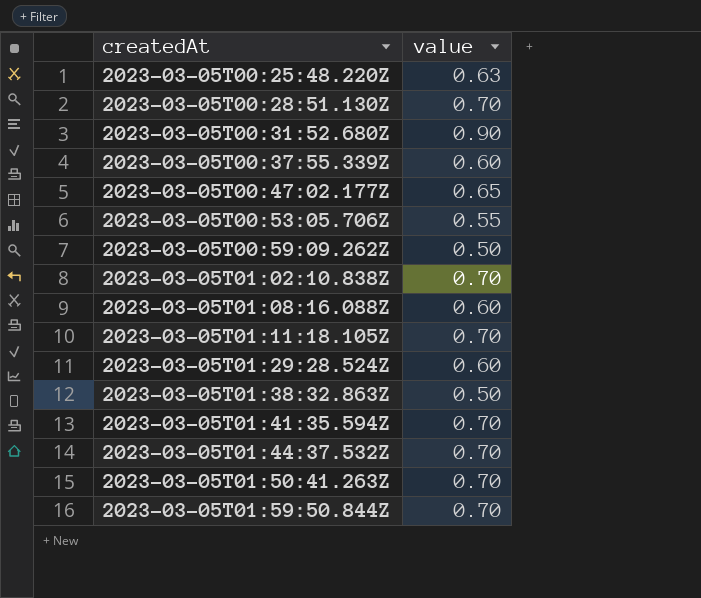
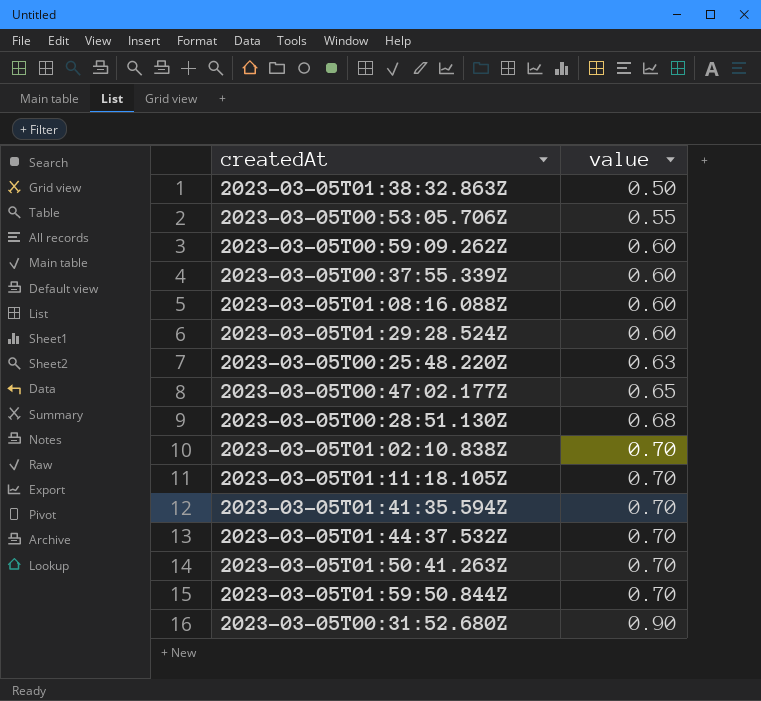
row order: createdAt ascending -> value ascending
2023-03-05T00:59:09.262Z | value: 0.50 -> 0.60
2023-03-05T00:28:51.130Z | value: 0.70 -> 0.68

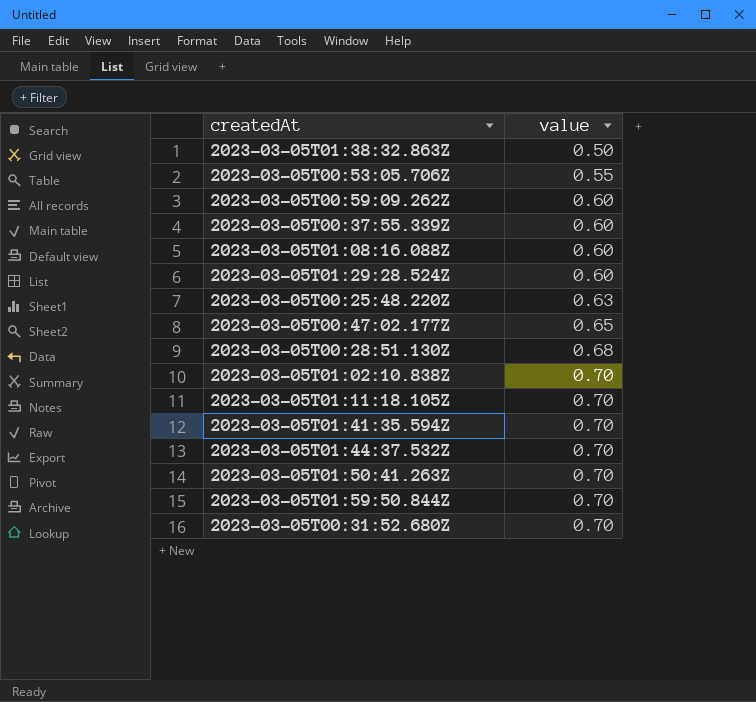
2023-03-05T00:31:52.680Z | value: 0.90 -> 0.70

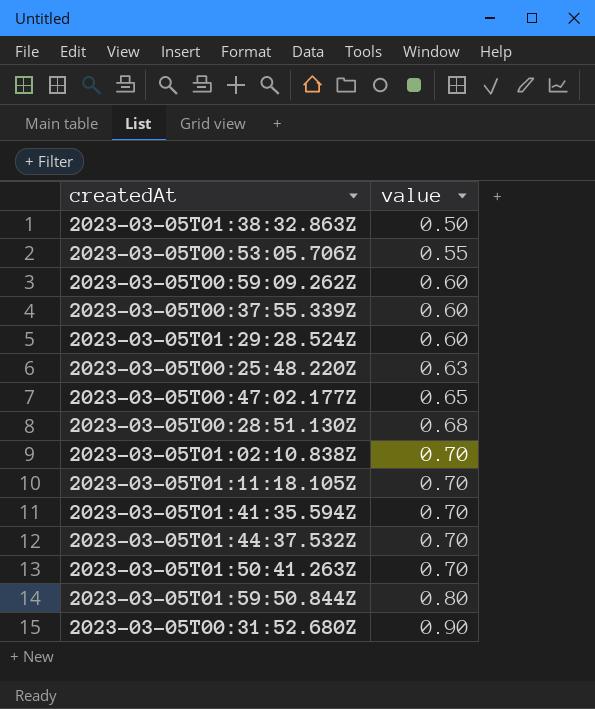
row 2023-03-05T01:08:16.088Z: 0.60 -> none
2023-03-05T01:59:50.844Z | value: 0.70 -> 0.80
2023-03-05T00:31:52.680Z | value: 0.70 -> 0.90

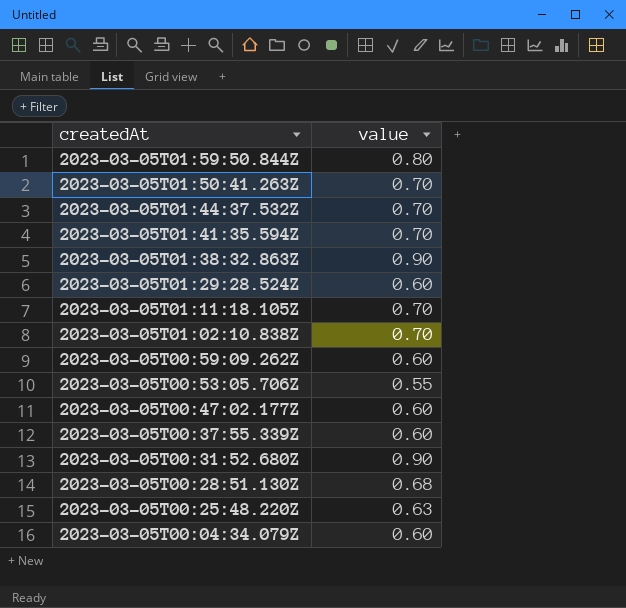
row order: value ascending -> createdAt descending
2023-03-05T01:38:32.863Z | value: 0.50 -> 0.90
2023-03-05T00:47:02.177Z | value: 0.65 -> 0.60
row 2023-03-05T00:04:34.079Z: none -> 0.60

